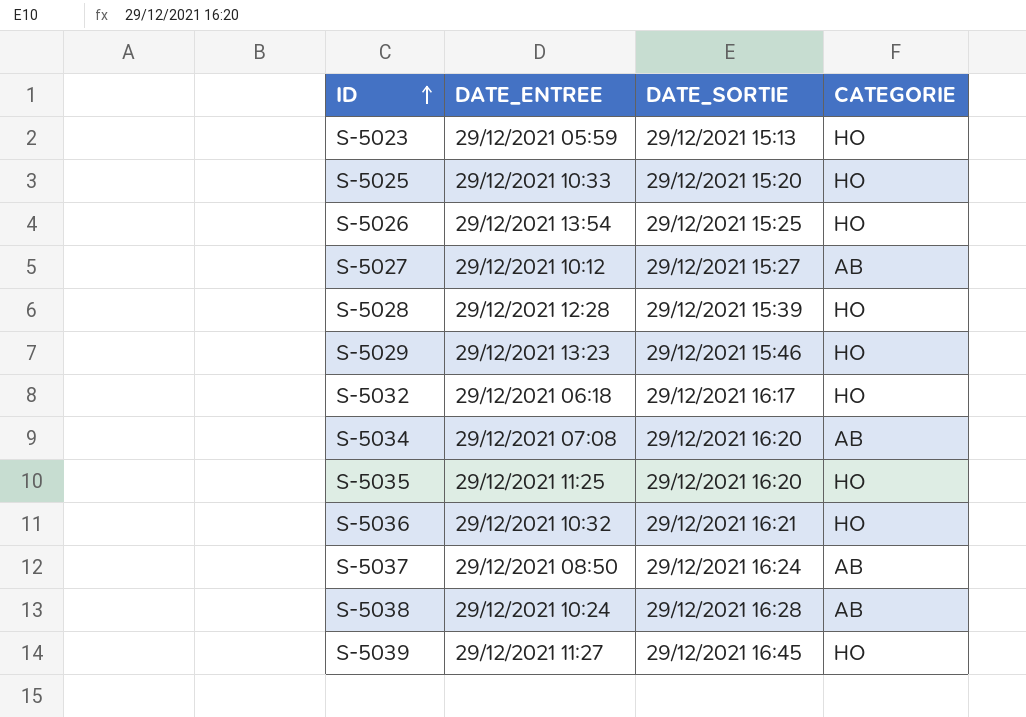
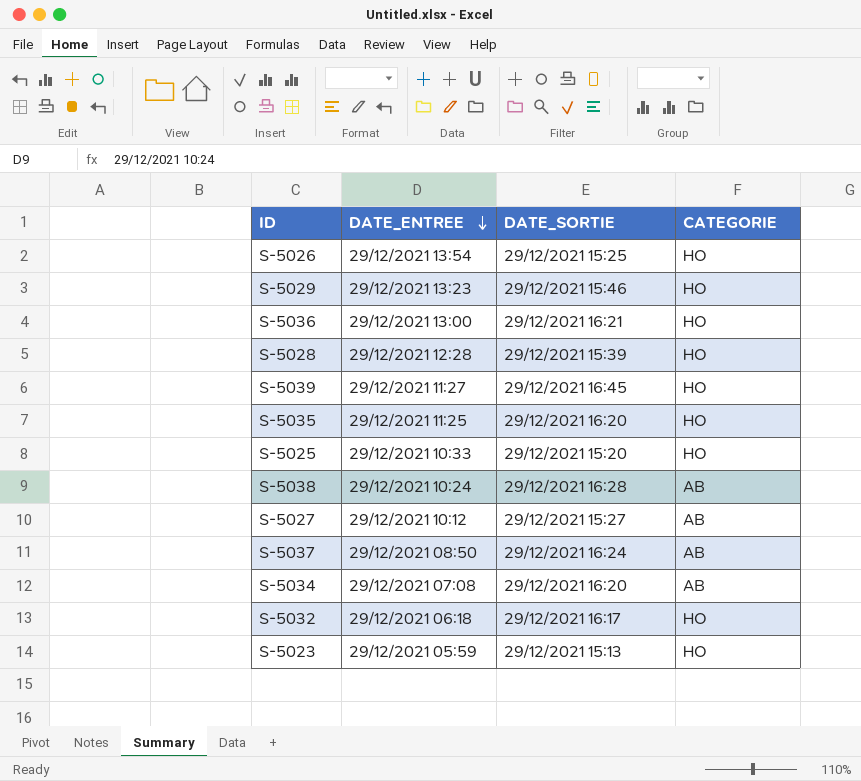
row order: ID ascending -> DATE_ENTREE descending
S-5036 | DATE_ENTREE: 29/12/2021 10:32 -> 29/12/2021 13:00

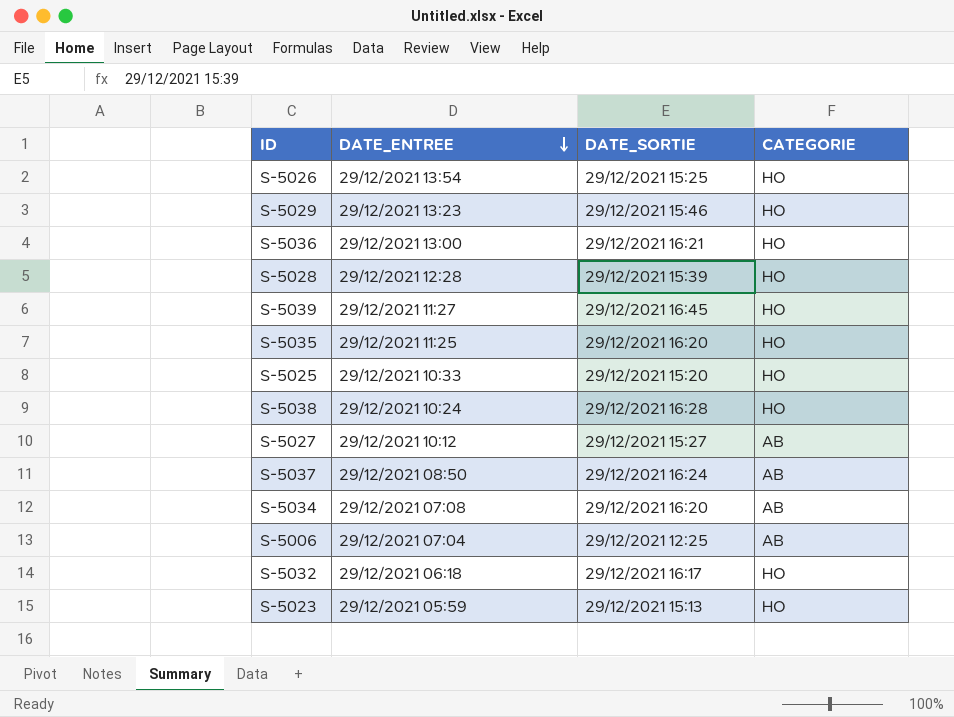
S-5038 | CATEGORIE: AB -> HO
row S-5006: none -> 29/12/2021 07:04 | 29/12/2021 12:25 | AB

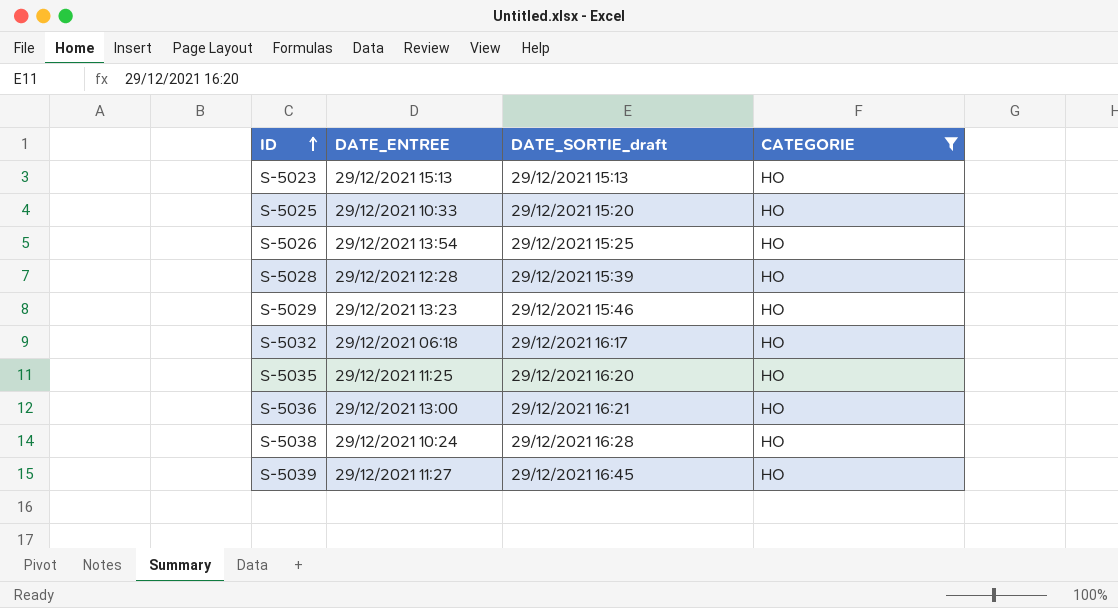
filter: none -> CATEGORIE = HO
row order: DATE_ENTREE descending -> ID ascending
column name: DATE_SORTIE -> DATE_SORTIE_draft
S-5023 | DATE_ENTREE: 29/12/2021 05:59 -> 29/12/2021 15:13

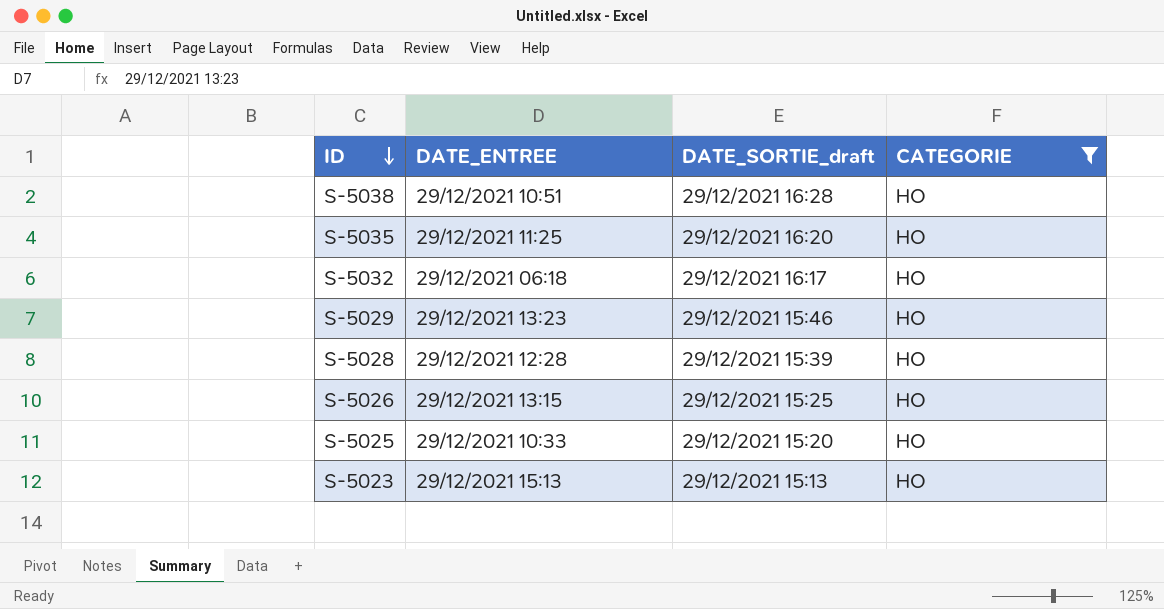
row order: ID ascending -> ID descending
row S-5036: 29/12/2021 13:00 | 29/12/2021 16:21 | HO -> none
row S-5039: 29/12/2021 11:27 | 29/12/2021 16:45 | HO -> none
S-5038 | DATE_ENTREE: 29/12/2021 10:24 -> 29/12/2021 10:51
S-5026 | DATE_ENTREE: 29/12/2021 13:54 -> 29/12/2021 13:15

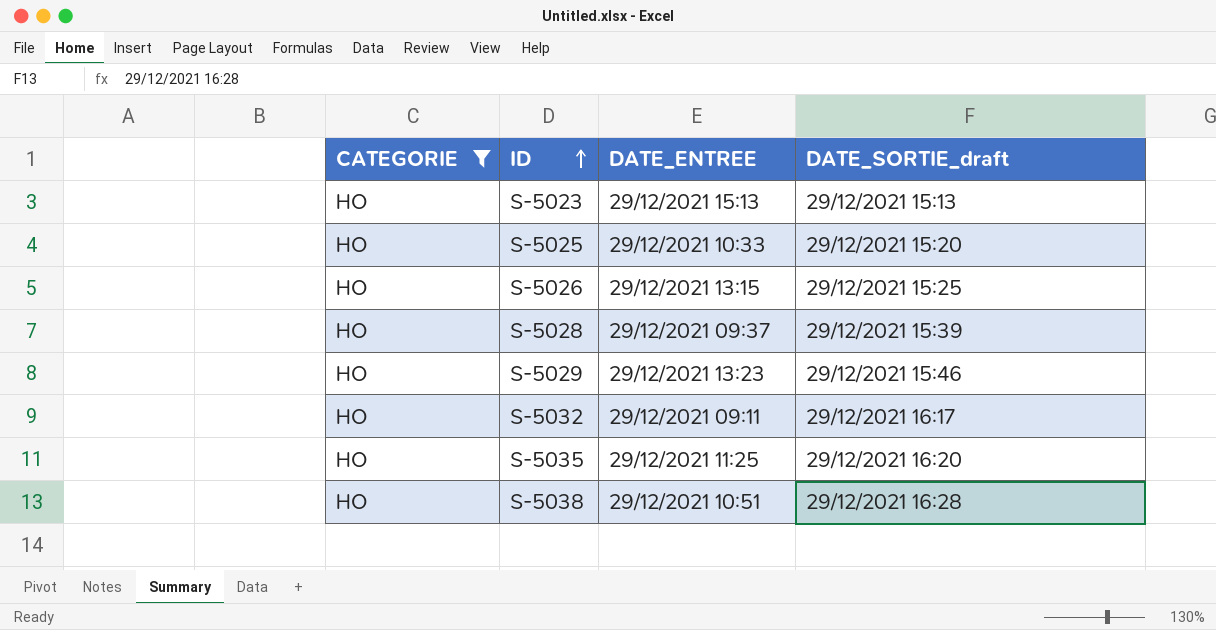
row order: ID descending -> ID ascending
column CATEGORIE | position: 4 -> 1
S-5028 | DATE_ENTREE: 29/12/2021 12:28 -> 29/12/2021 09:37
S-5032 | DATE_ENTREE: 29/12/2021 06:18 -> 29/12/2021 09:11

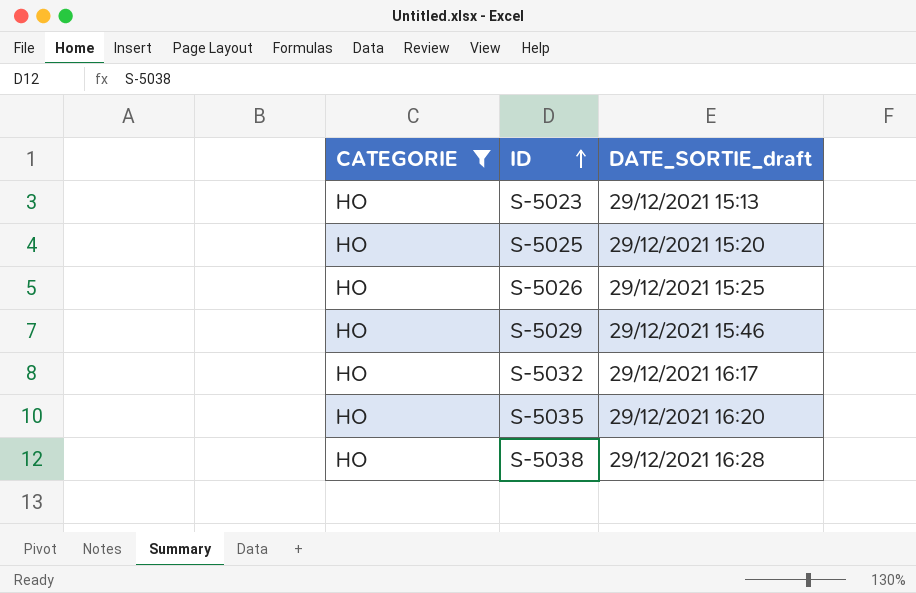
column DATE_ENTREE | position: 3 -> none
row S-5028: HO | 29/12/2021 09:37 | 29/12/2021 15:39 -> none

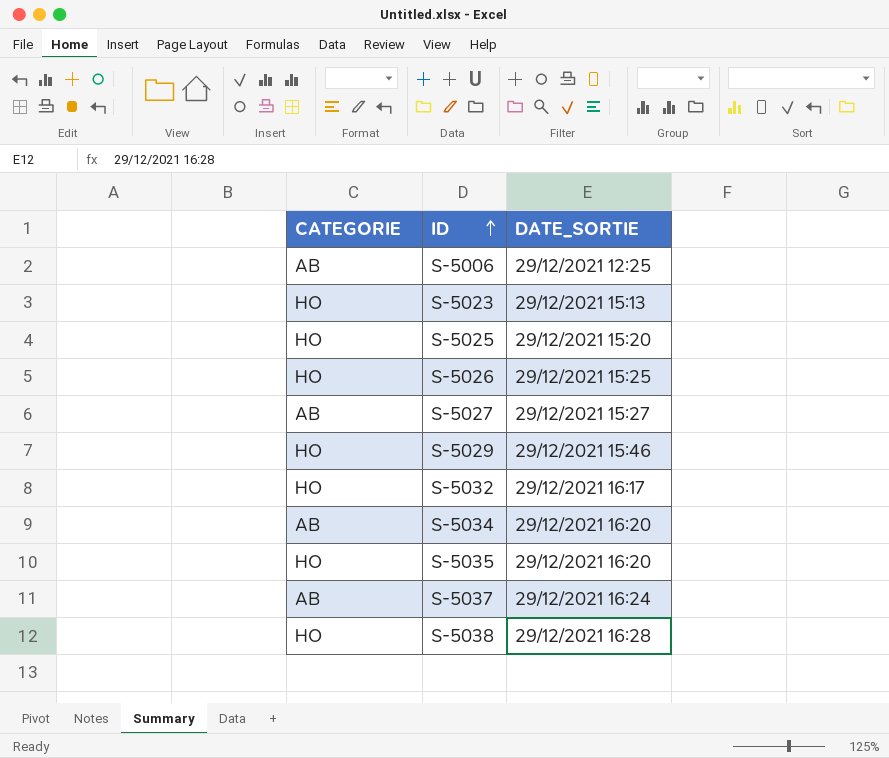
filter: CATEGORIE = HO -> none
column name: DATE_SORTIE_draft -> DATE_SORTIE

